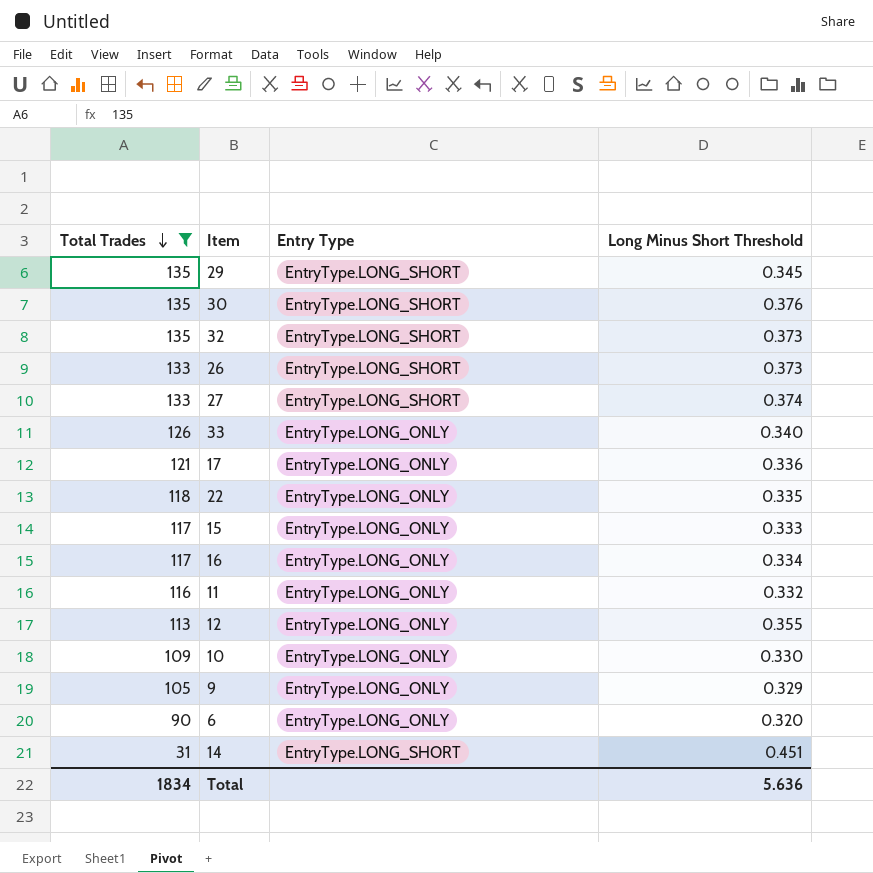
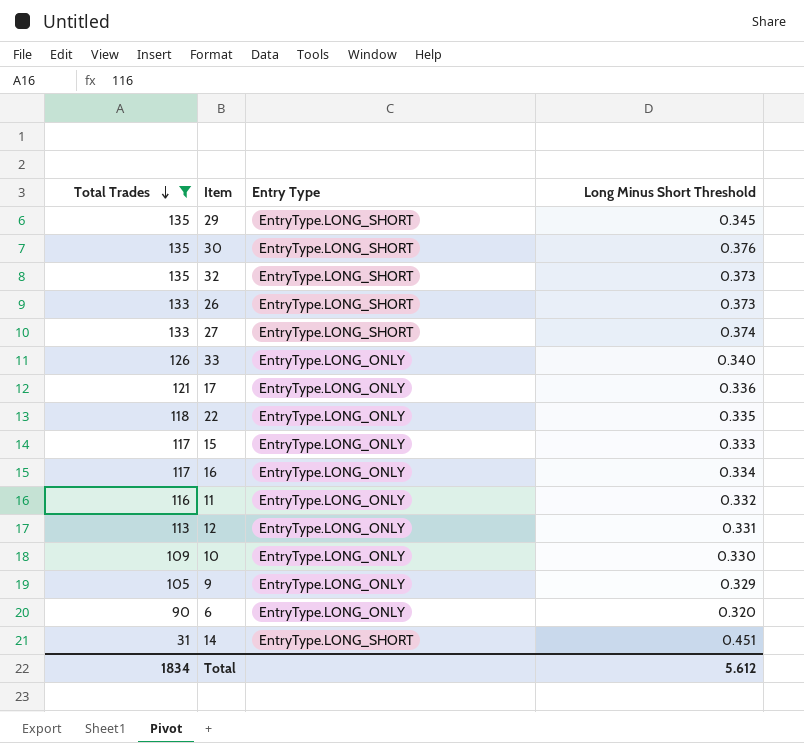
12 | Long Minus Short Threshold: 0.355 -> 0.331
Total | Long Minus Short Threshold: 5.636 -> 5.612

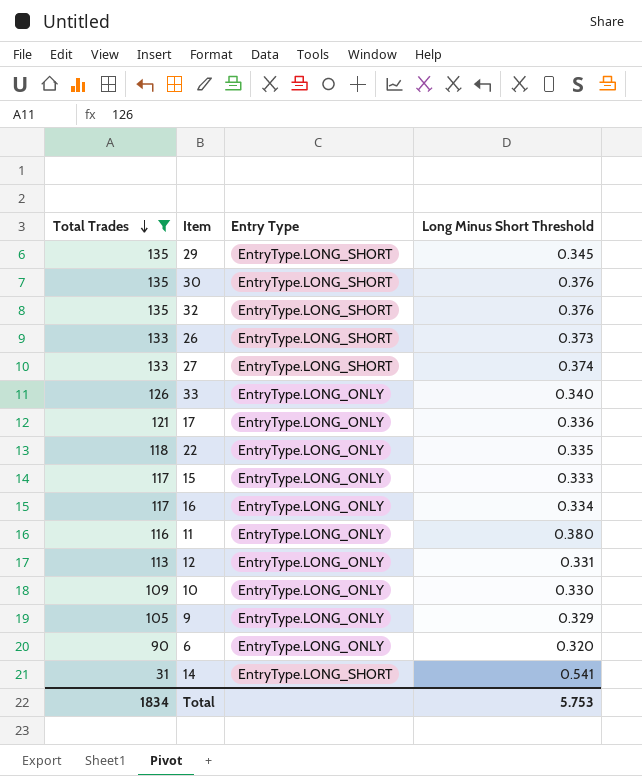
32 | Long Minus Short Threshold: 0.373 -> 0.376
11 | Long Minus Short Threshold: 0.332 -> 0.380
14 | Long Minus Short Threshold: 0.451 -> 0.541
Total | Long Minus Short Threshold: 5.612 -> 5.753

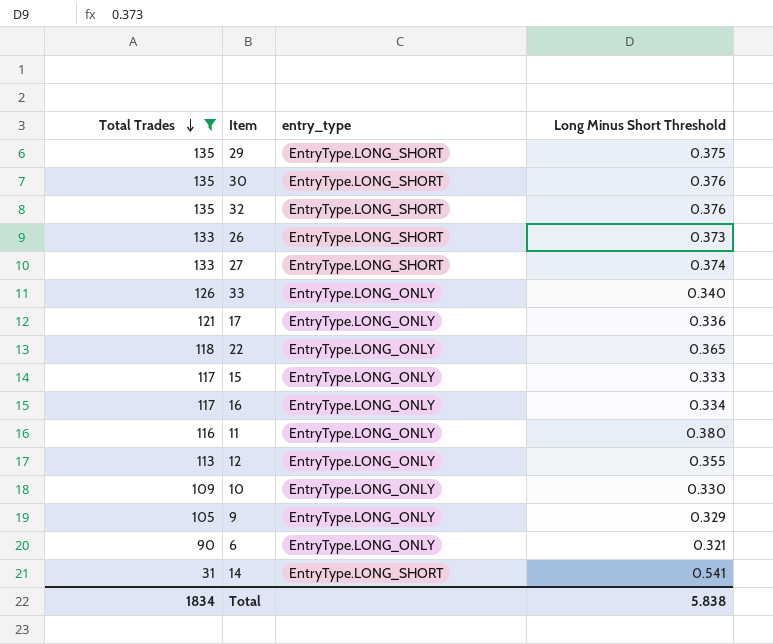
column name: Entry Type -> entry_type
29 | Long Minus Short Threshold: 0.345 -> 0.375
22 | Long Minus Short Threshold: 0.335 -> 0.365
12 | Long Minus Short Threshold: 0.331 -> 0.355
6 | Long Minus Short Threshold: 0.320 -> 0.321
Total | Long Minus Short Threshold: 5.753 -> 5.838

